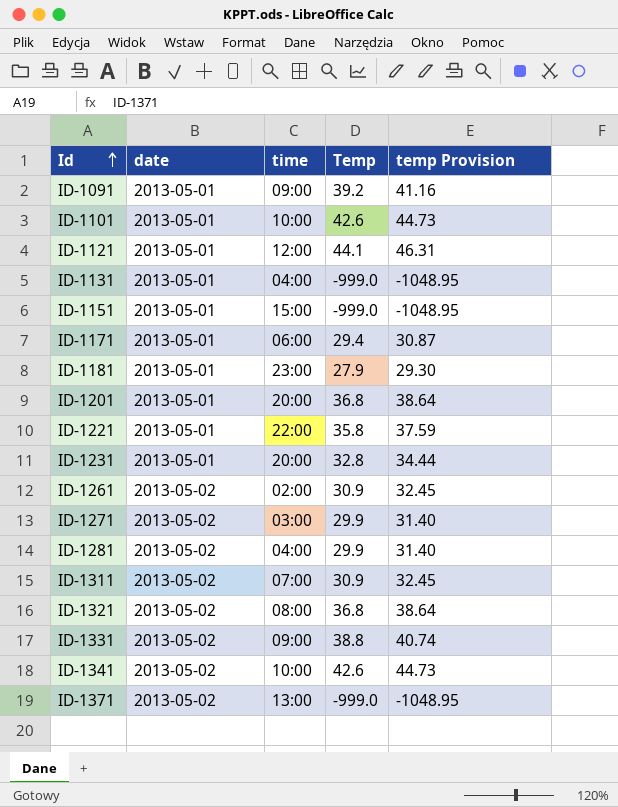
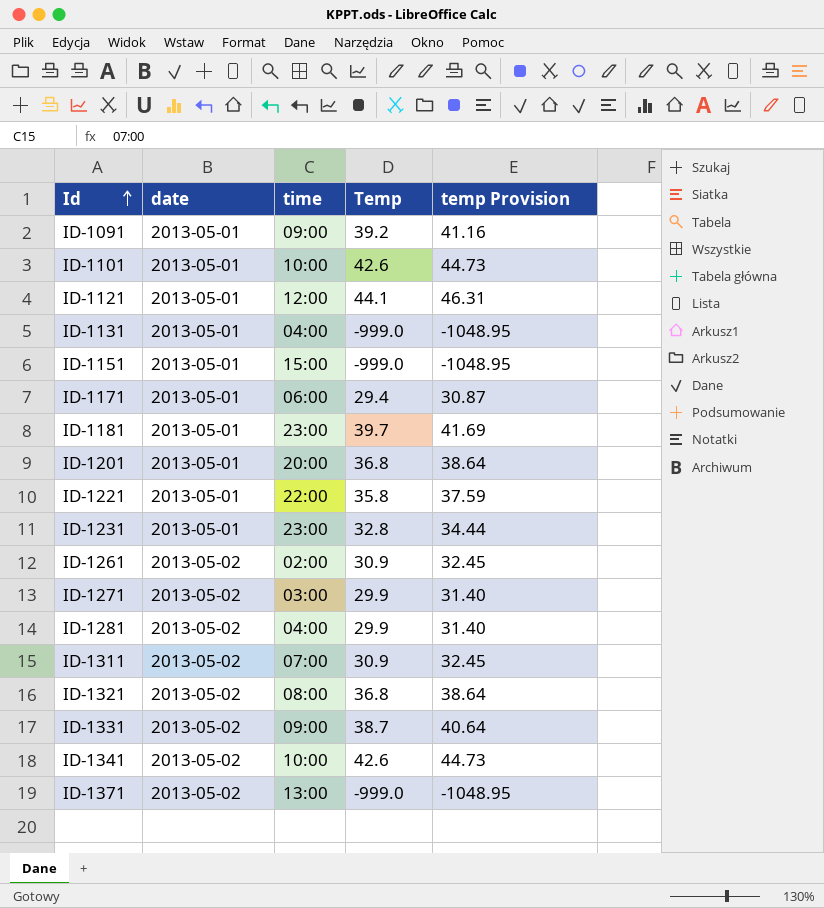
ID-1181 | Temp: 27.9 -> 39.7
ID-1181 | temp Provision: 29.30 -> 41.69
ID-1231 | time: 20:00 -> 23:00
ID-1331 | Temp: 38.8 -> 38.7
ID-1331 | temp Provision: 40.74 -> 40.64

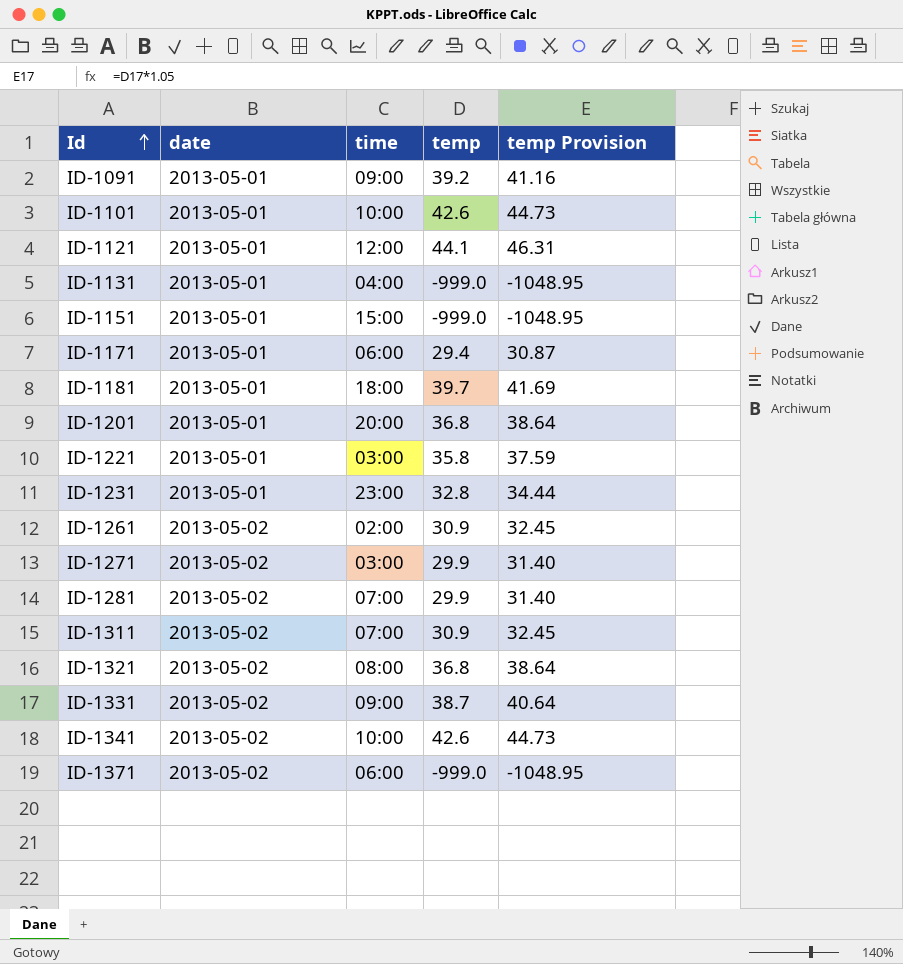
column name: Temp -> temp
ID-1181 | time: 23:00 -> 18:00
ID-1221 | time: 22:00 -> 03:00
ID-1281 | time: 04:00 -> 07:00
ID-1371 | time: 13:00 -> 06:00

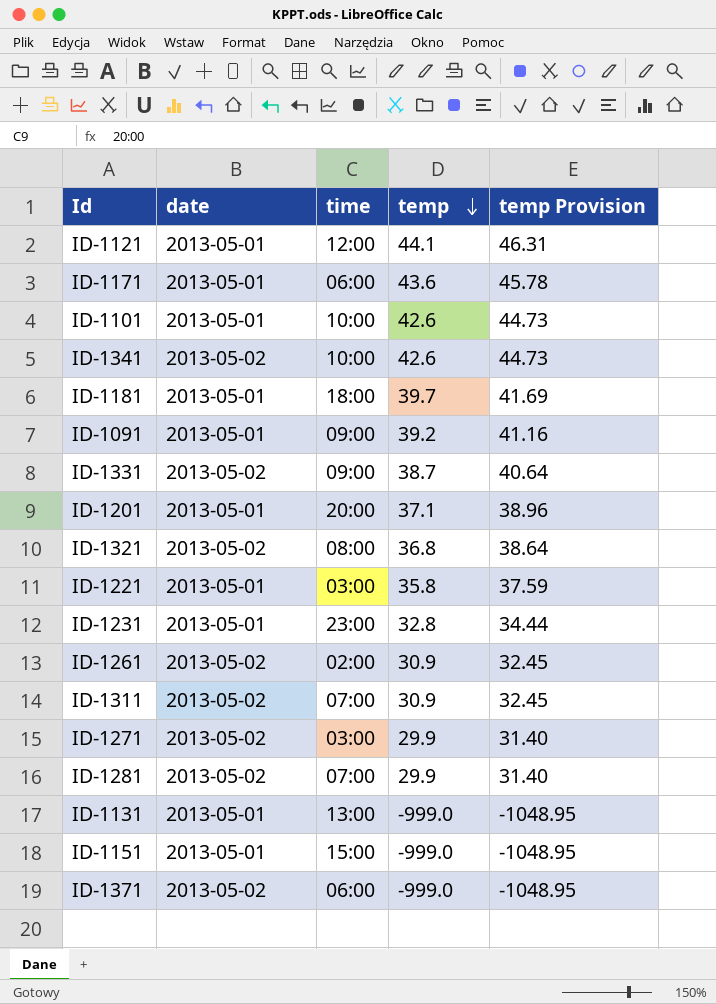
row order: Id ascending -> temp descending
ID-1171 | temp: 29.4 -> 43.6
ID-1171 | temp Provision: 30.87 -> 45.78
ID-1201 | temp: 36.8 -> 37.1
ID-1201 | temp Provision: 38.64 -> 38.96
ID-1131 | time: 04:00 -> 13:00

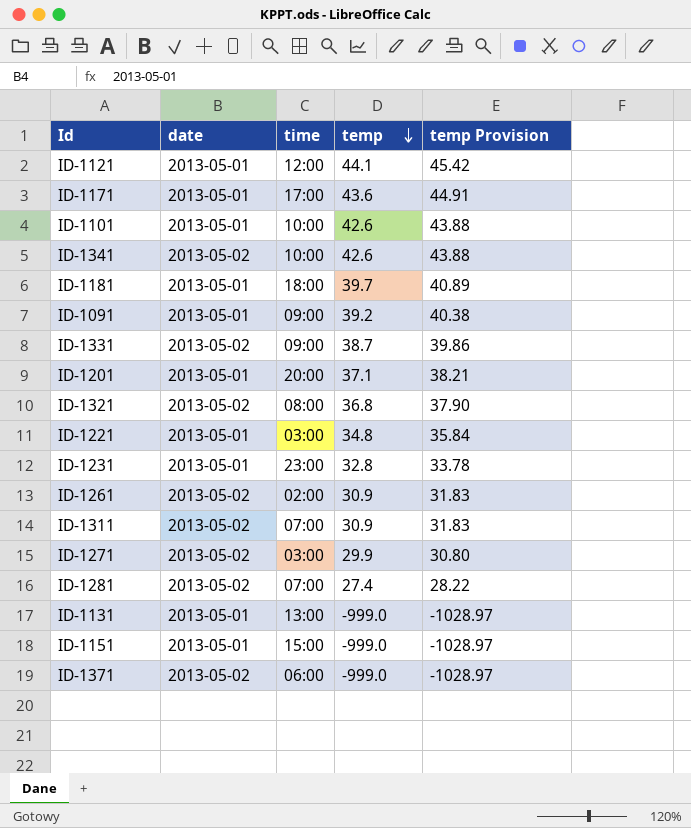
column temp Provision | formula: [temp] * 1.05 -> [temp] * 1.03
ID-1171 | time: 06:00 -> 17:00
ID-1221 | temp: 35.8 -> 34.8
ID-1281 | temp: 29.9 -> 27.4

